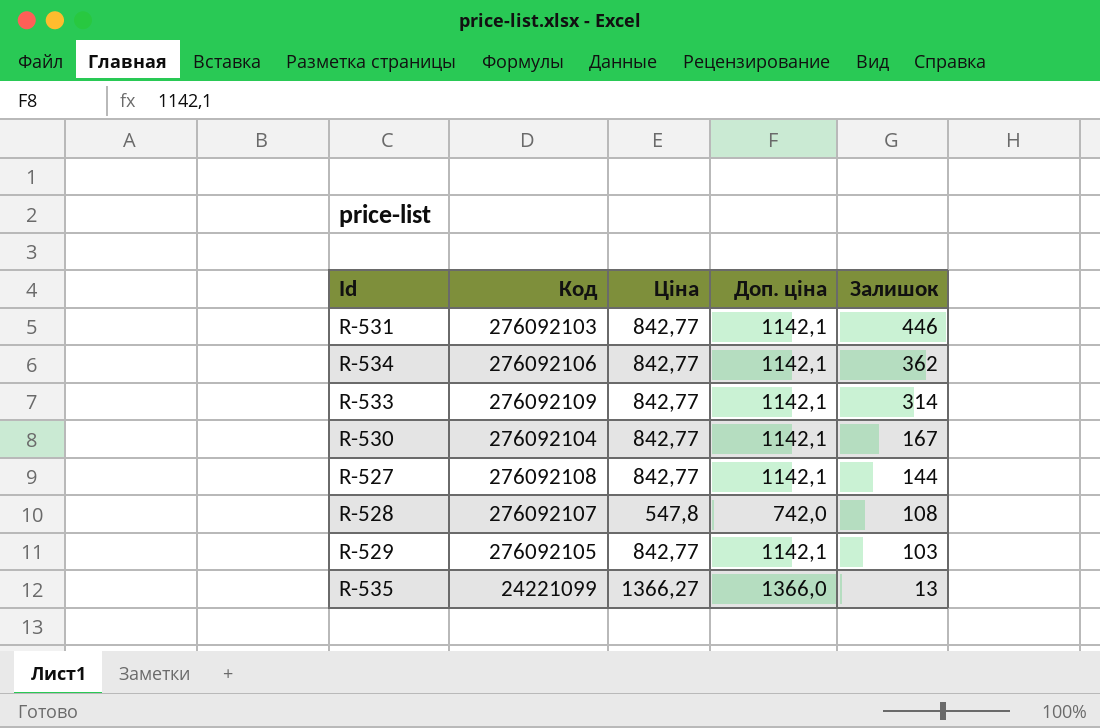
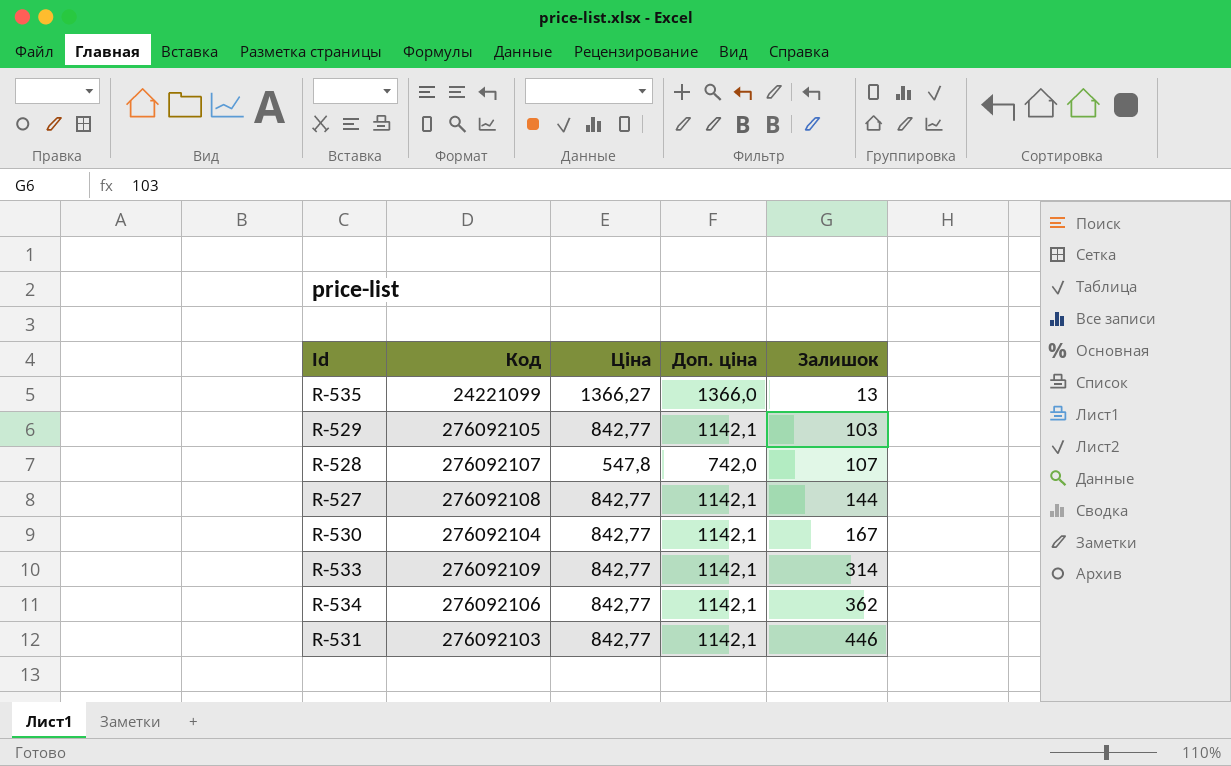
row order: Залишок descending -> Залишок ascending
R-528 | Залишок: 108 -> 107

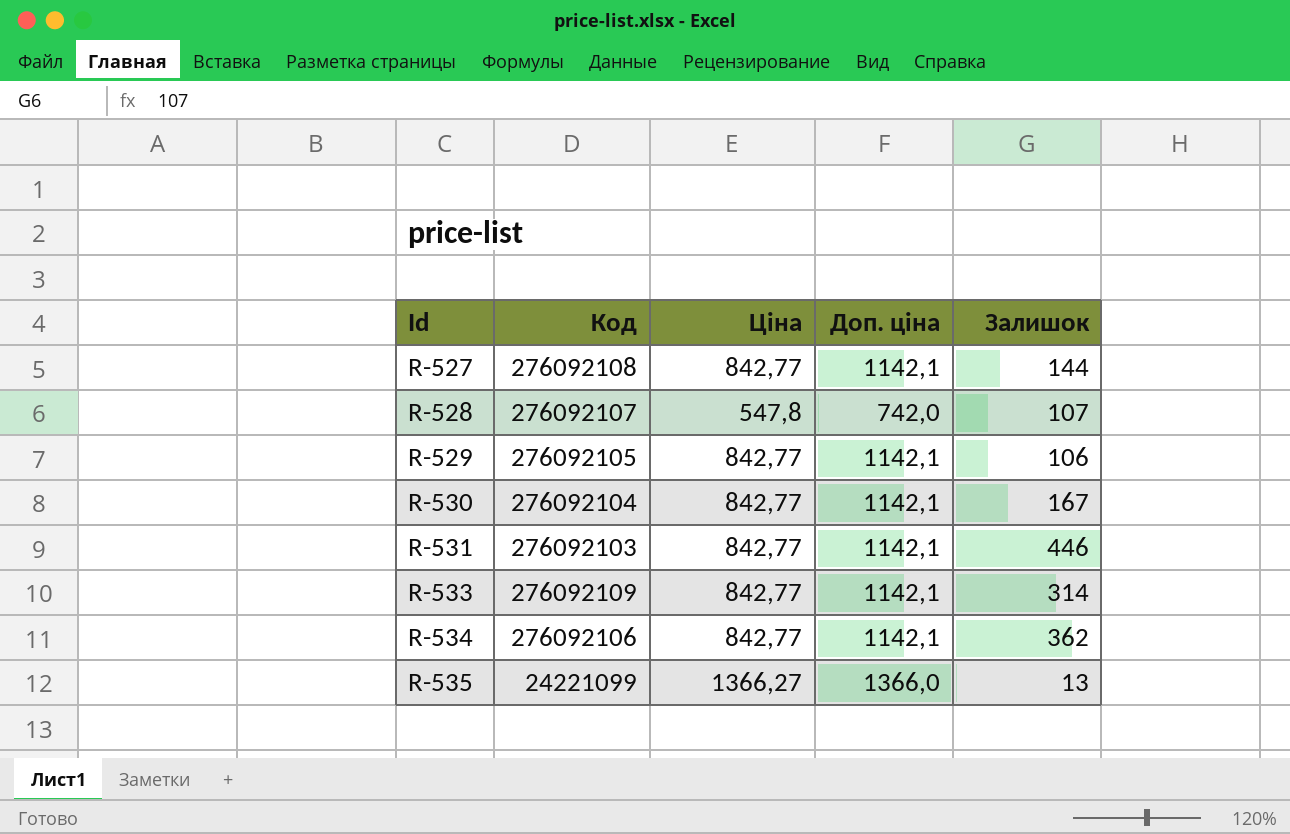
row order: Залишок ascending -> Id ascending
R-529 | Залишок: 103 -> 106

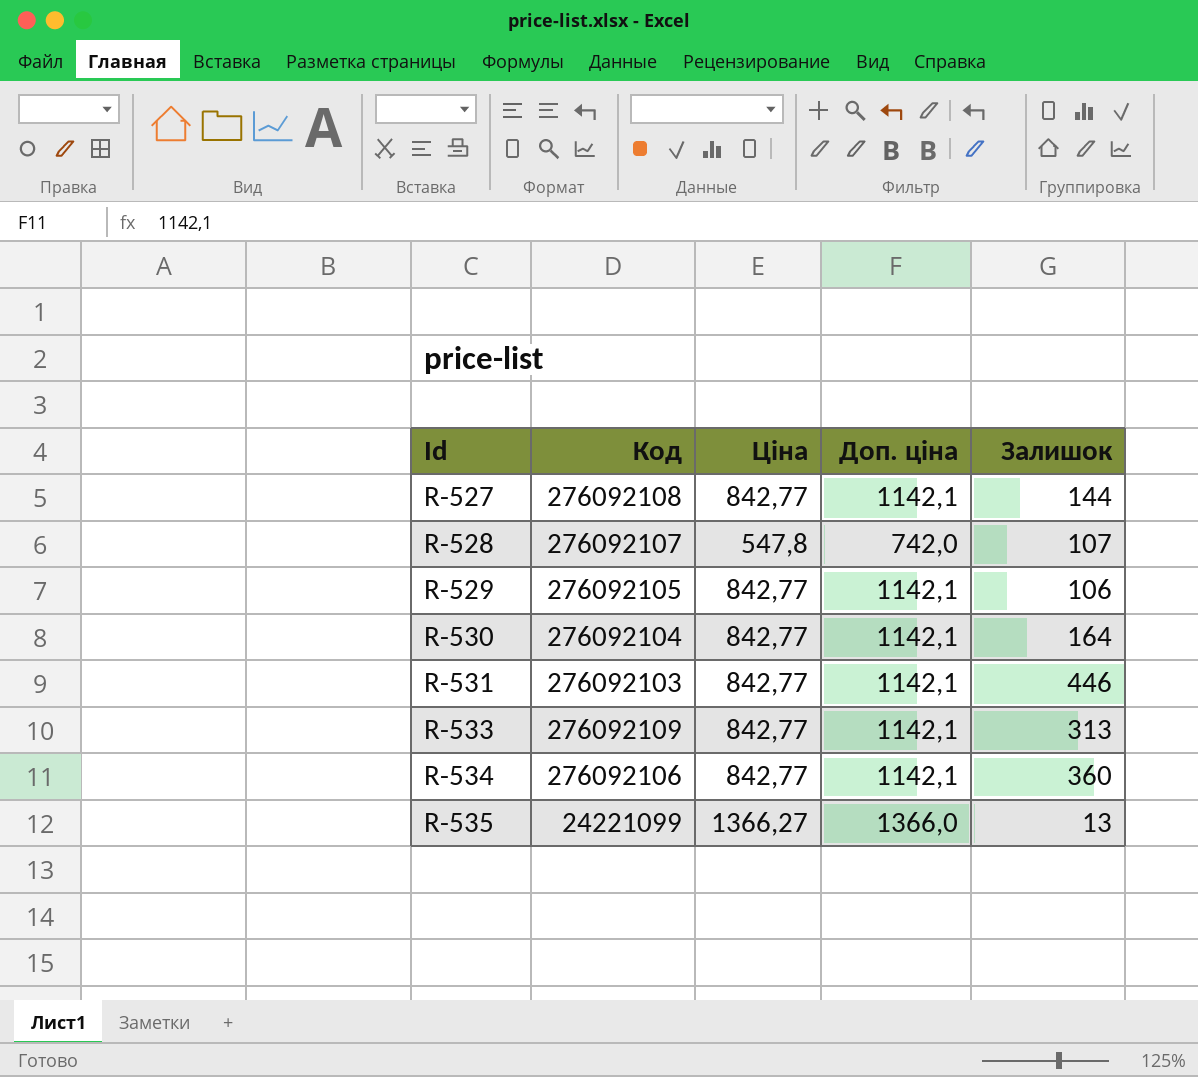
R-530 | Залишок: 167 -> 164
R-533 | Залишок: 314 -> 313
R-534 | Залишок: 362 -> 360

